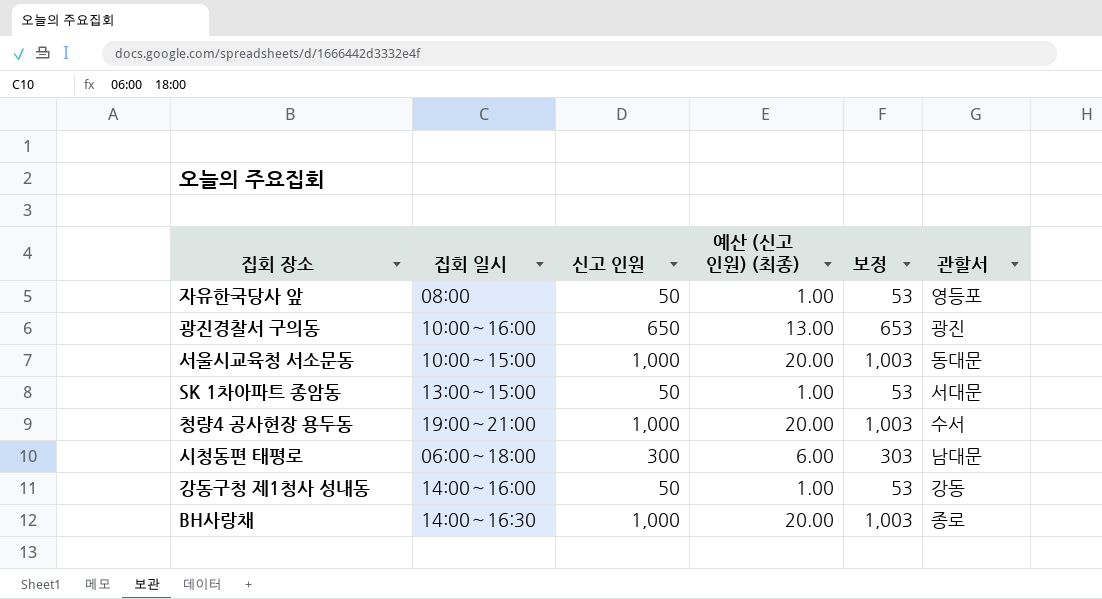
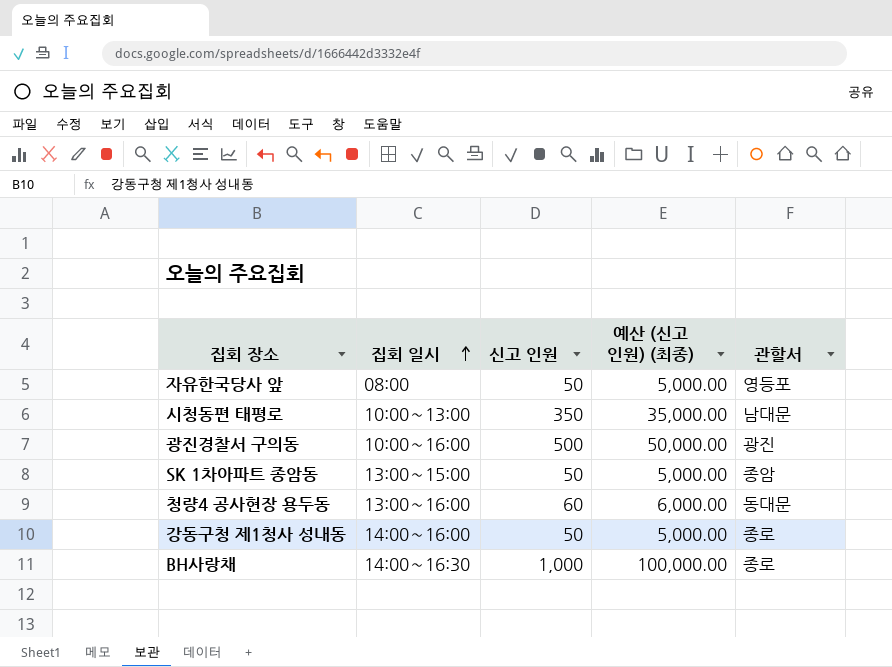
row order: none -> 집회 일시 ascending
column 보정 | formula: [신고 인원] + 3 -> none
column 예산 (신고 인원) (최종) | formula: [신고 인원] * 0.02 -> [신고 인원] * 100
row 서울시교육청 서소문동: 10:00∼15:00 | 1,000 | 20.00 | 1,003 | 동대문 -> none
시청동편 태평로 | 집회 일시: 06:00∼18:00 -> 10:00∼13:00
시청동편 태평로 | 신고 인원: 300 -> 350
광진경찰서 구의동 | 신고 인원: 650 -> 500
SK 1차아파트 종암동 | 관할서: 서대문 -> 종암
청량4 공사현장 용두동 | 집회 일시: 19:00∼21:00 -> 13:00∼16:00
청량4 공사현장 용두동 | 신고 인원: 1,000 -> 60
청량4 공사현장 용두동 | 관할서: 수서 -> 동대문
강동구청 제1청사 성내동 | 관할서: 강동 -> 종로

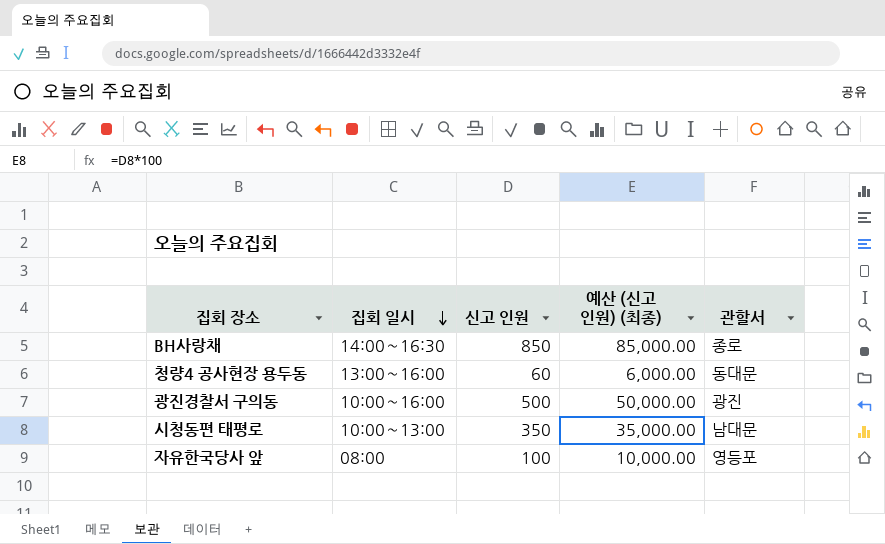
row order: 집회 일시 ascending -> 집회 일시 descending
row SK 1차아파트 종암동: 13:00∼15:00 | 50 | 5,000.00 | 종암 -> none
row 강동구청 제1청사 성내동: 14:00∼16:00 | 50 | 5,000.00 | 종로 -> none
BH사랑채 | 신고 인원: 1,000 -> 850
BH사랑채 | 예산 (신고 인원) (최종): 100,000.00 -> 85,000.00
자유한국당사 앞 | 신고 인원: 50 -> 100
자유한국당사 앞 | 예산 (신고 인원) (최종): 5,000.00 -> 10,000.00

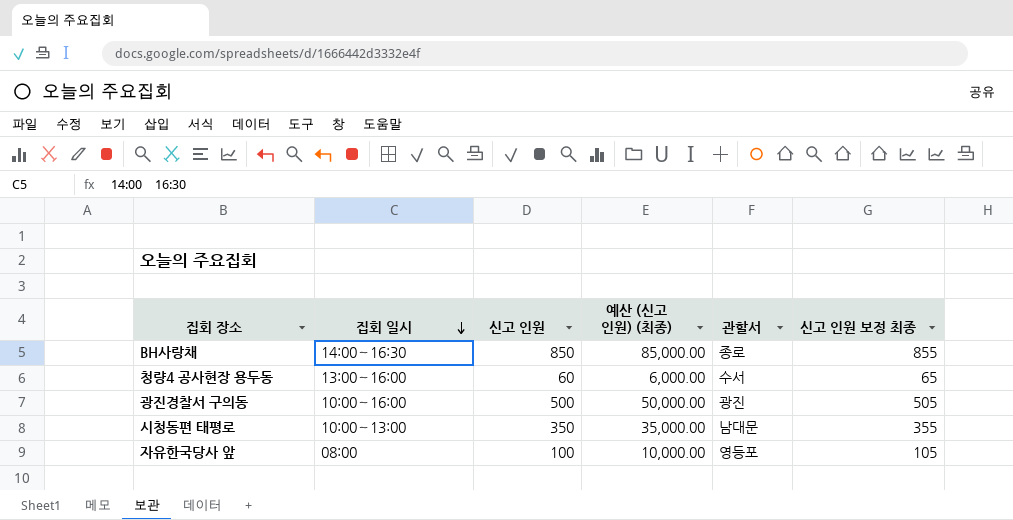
column 신고 인원 보정 최종 | formula: none -> [신고 인원] + 5
청량4 공사현장 용두동 | 관할서: 동대문 -> 수서

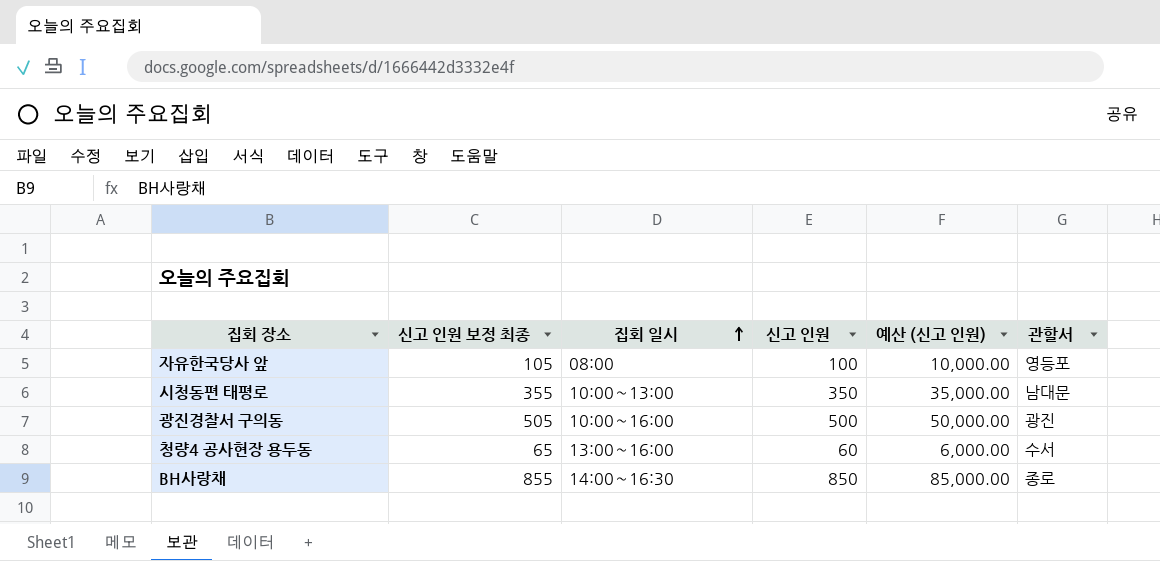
row order: 집회 일시 descending -> 집회 일시 ascending
column 신고 인원 보정 최종 | position: 6 -> 2
column name: 예산 (신고 인원) (최종) -> 예산 (신고 인원)

